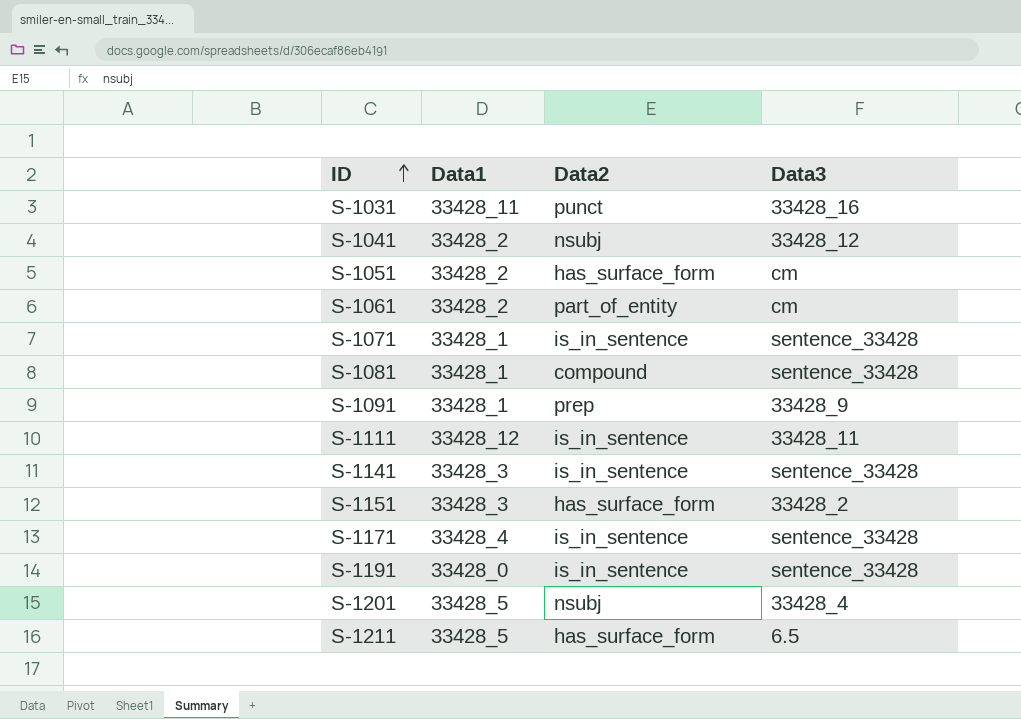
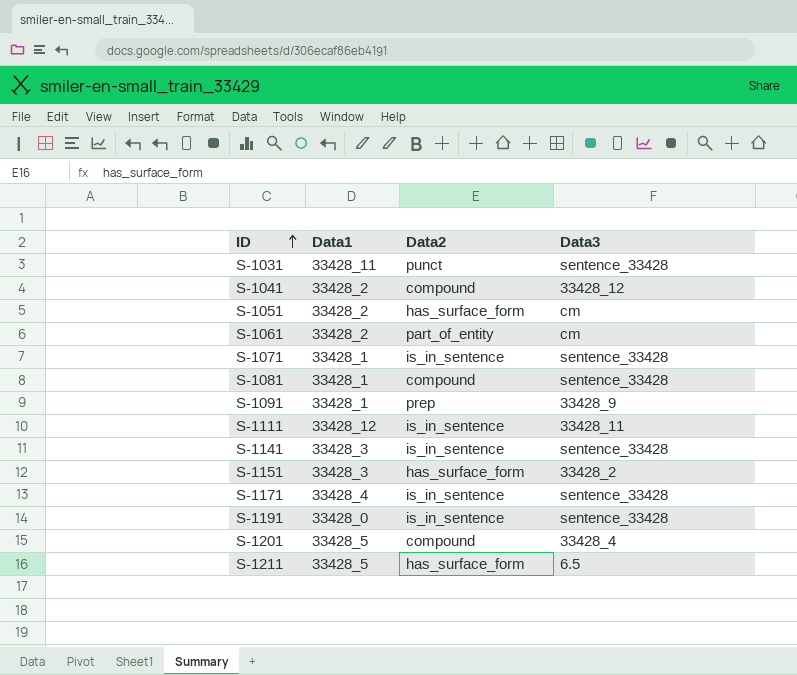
S-1031 | Data3: 33428_16 -> sentence_33428
S-1041 | Data2: nsubj -> compound
S-1201 | Data2: nsubj -> compound

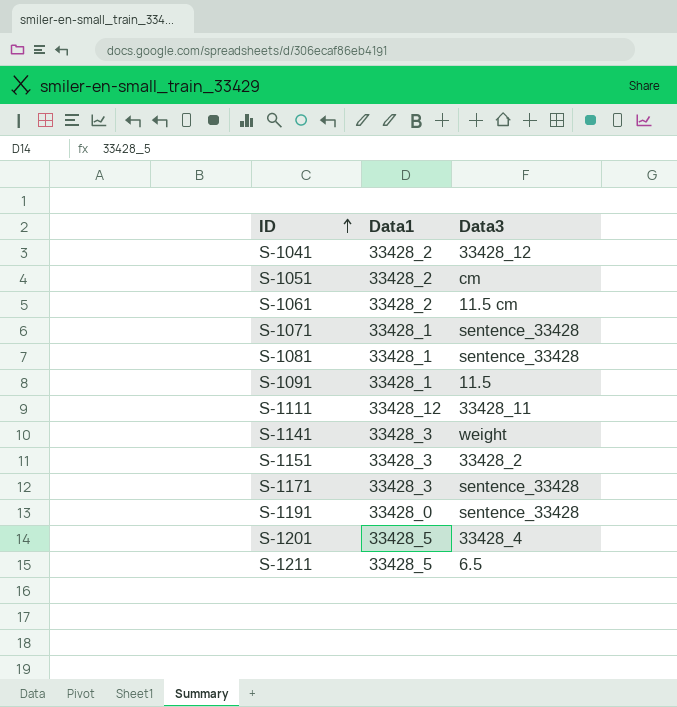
column Data2 | position: 3 -> none
row S-1031: 33428_11 | punct | sentence_33428 -> none
S-1061 | Data3: cm -> 11.5 cm
S-1091 | Data3: 33428_9 -> 11.5
S-1141 | Data3: sentence_33428 -> weight
S-1171 | Data1: 33428_4 -> 33428_3

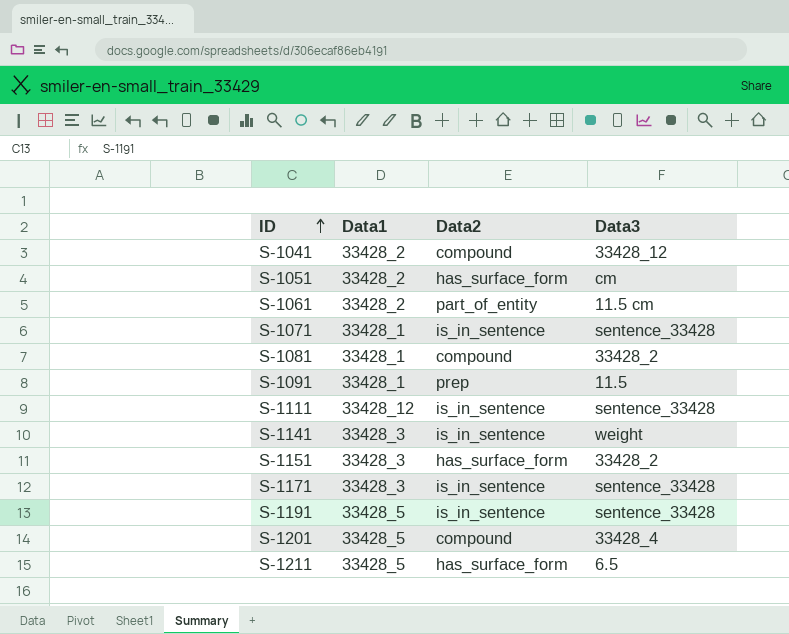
column Data2 | position: none -> 3
S-1081 | Data3: sentence_33428 -> 33428_2
S-1111 | Data3: 33428_11 -> sentence_33428
S-1191 | Data1: 33428_0 -> 33428_5

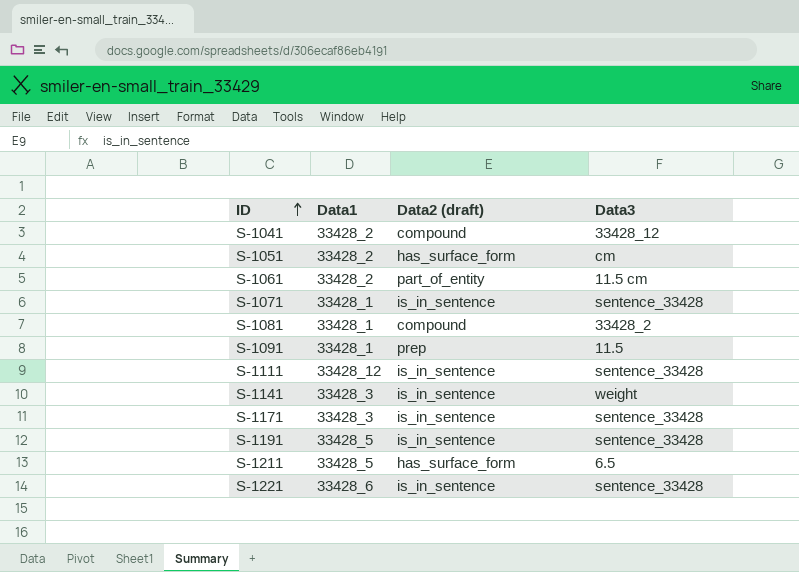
column name: Data2 -> Data2 (draft)
row S-1151: 33428_3 | has_surface_form | 33428_2 -> none
row S-1201: 33428_5 | compound | 33428_4 -> none
row S-1221: none -> 33428_6 | is_in_sentence | sentence_33428

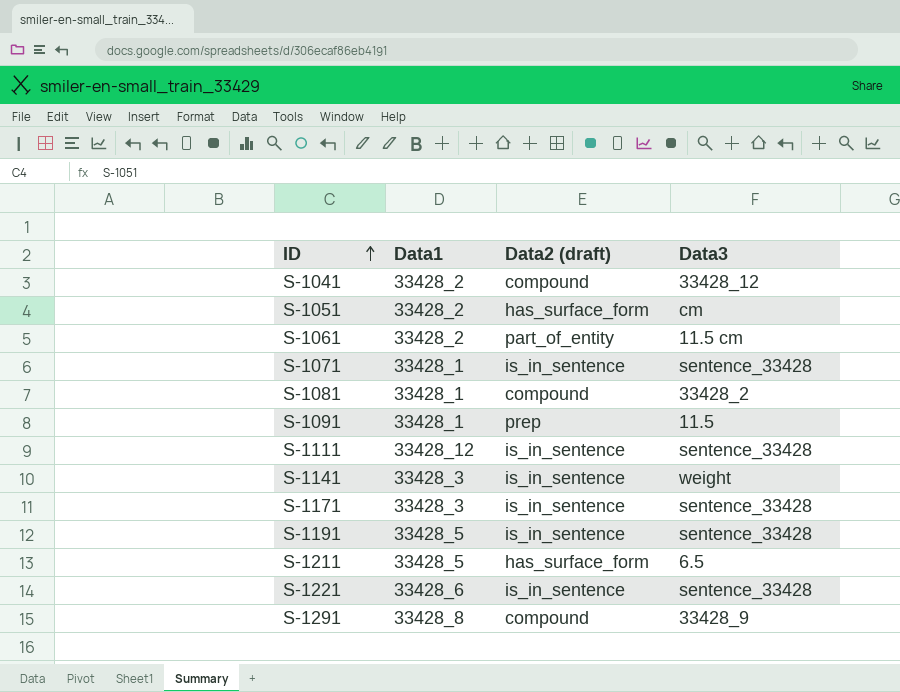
row S-1291: none -> 33428_8 | compound | 33428_9

